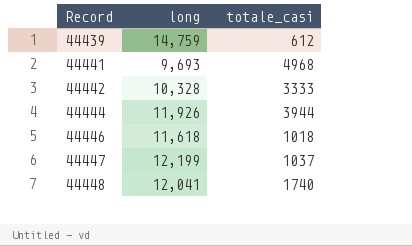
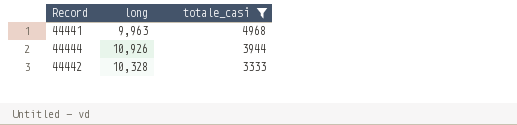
filter: none -> totale_casi >= 3333
row order: Record ascending -> totale_casi descending
44441 | long: 9,693 -> 9,963
44444 | long: 11,926 -> 10,926

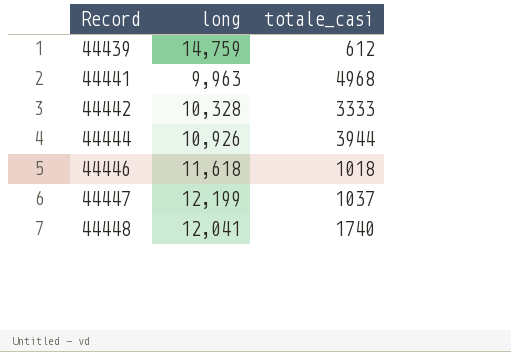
filter: totale_casi >= 3333 -> none
row order: totale_casi descending -> Record ascending

